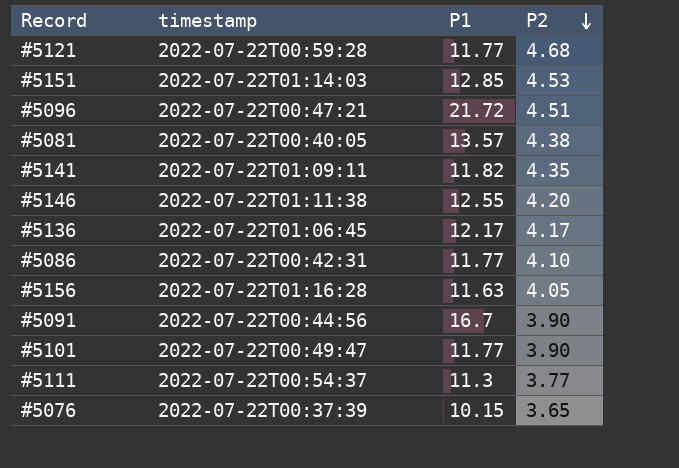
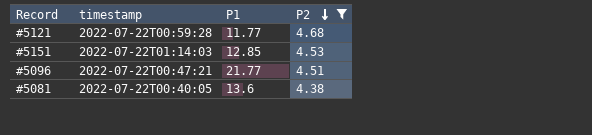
filter: none -> P2 >= 4.38
#5096 | P1: 21.72 -> 21.77
#5081 | P1: 13.57 -> 13.6

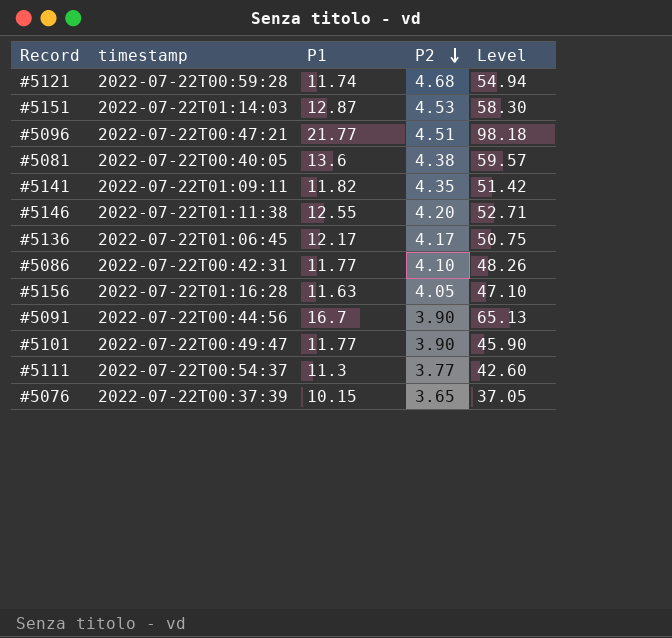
filter: P2 >= 4.38 -> none
column Level | formula: none -> [P1] * [P2]
#5121 | P1: 11.77 -> 11.74
#5151 | P1: 12.85 -> 12.87

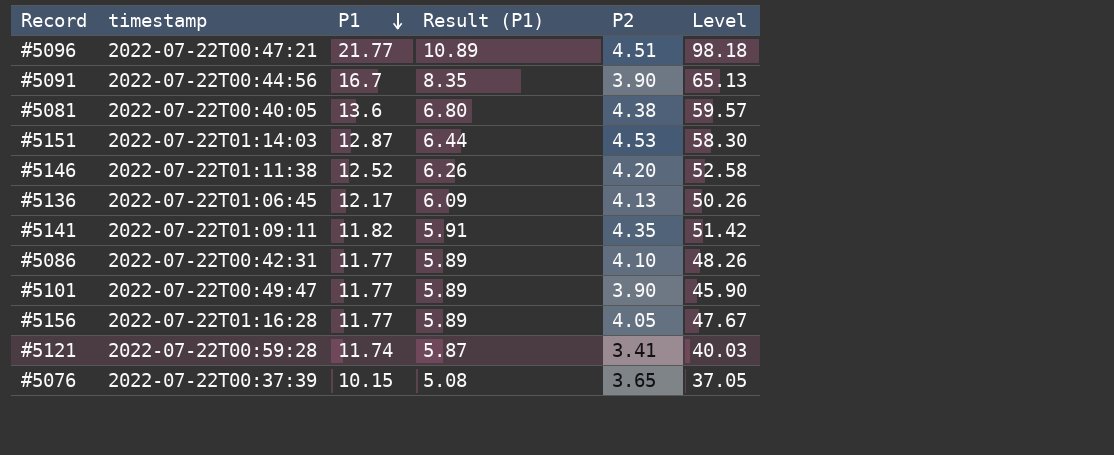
row order: P2 descending -> P1 descending
column Result (P1) | formula: none -> [P1] * 0.5
row #5111: 2022-07-22T00:54:37 | 11.3 | 3.77 | 42.60 -> none
#5146 | P1: 12.55 -> 12.52
#5146 | Level: 52.71 -> 52.58
#5136 | P2: 4.17 -> 4.13
#5136 | Level: 50.75 -> 50.26
#5156 | P1: 11.63 -> 11.77
#5156 | Level: 47.10 -> 47.67
#5121 | P2: 4.68 -> 3.41
#5121 | Level: 54.94 -> 40.03

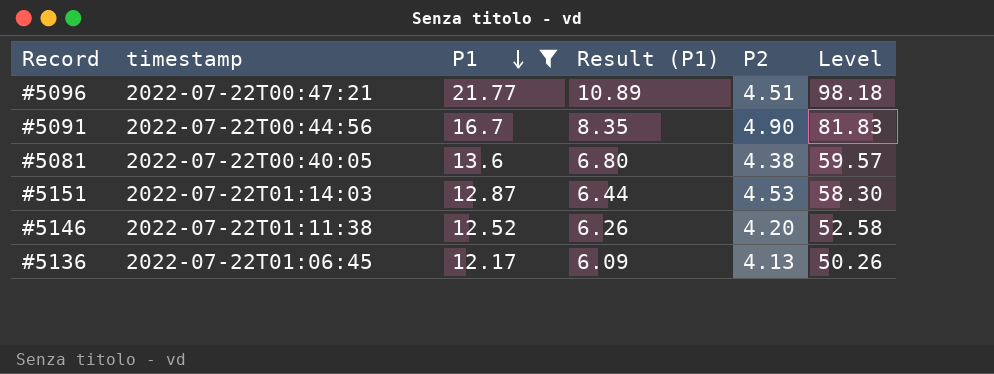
filter: none -> P1 >= 12.17
#5091 | P2: 3.90 -> 4.90
#5091 | Level: 65.13 -> 81.83

